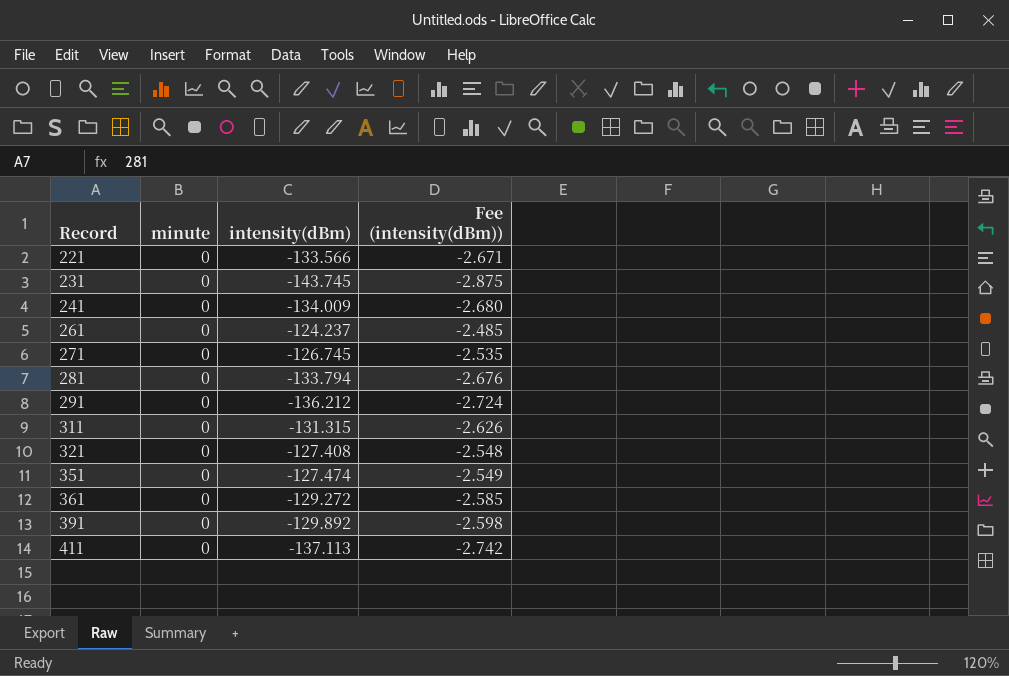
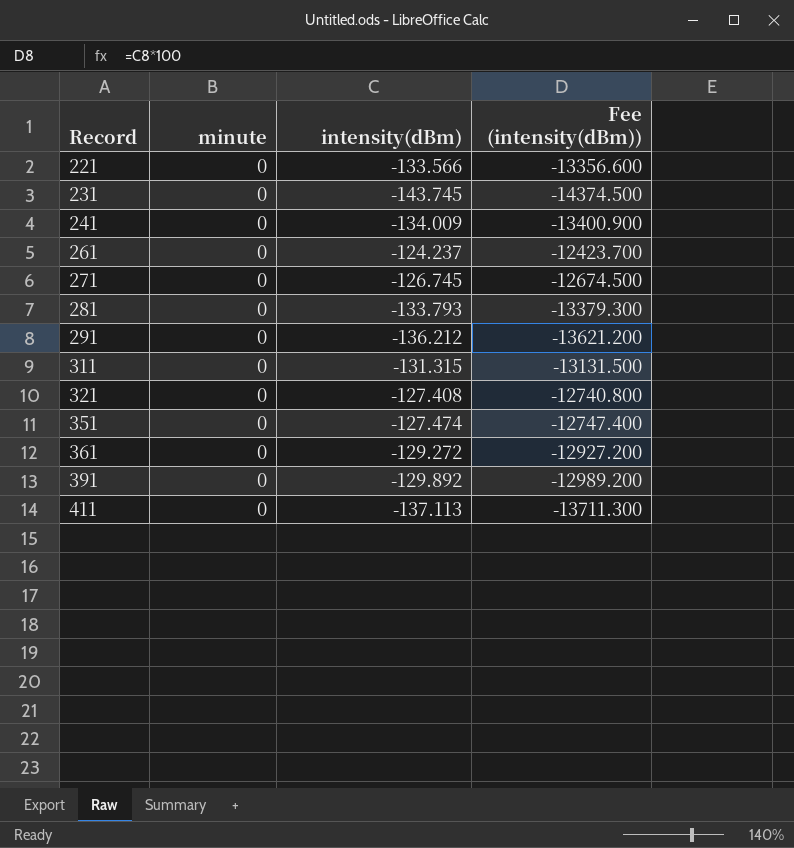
column Fee (intensity(dBm)) | formula: [intensity(dBm)] * 0.02 -> [intensity(dBm)] * 100
281 | intensity(dBm): -133.794 -> -133.793

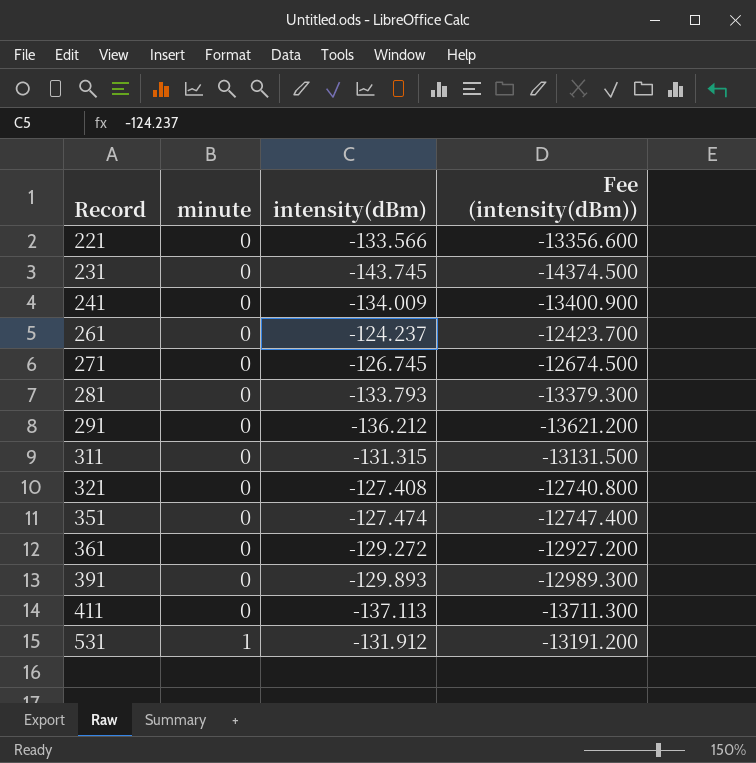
391 | intensity(dBm): -129.892 -> -129.893
391 | Fee (intensity(dBm)): -12989.200 -> -12989.300
row 531: none -> 1 | -131.912 | -13191.200

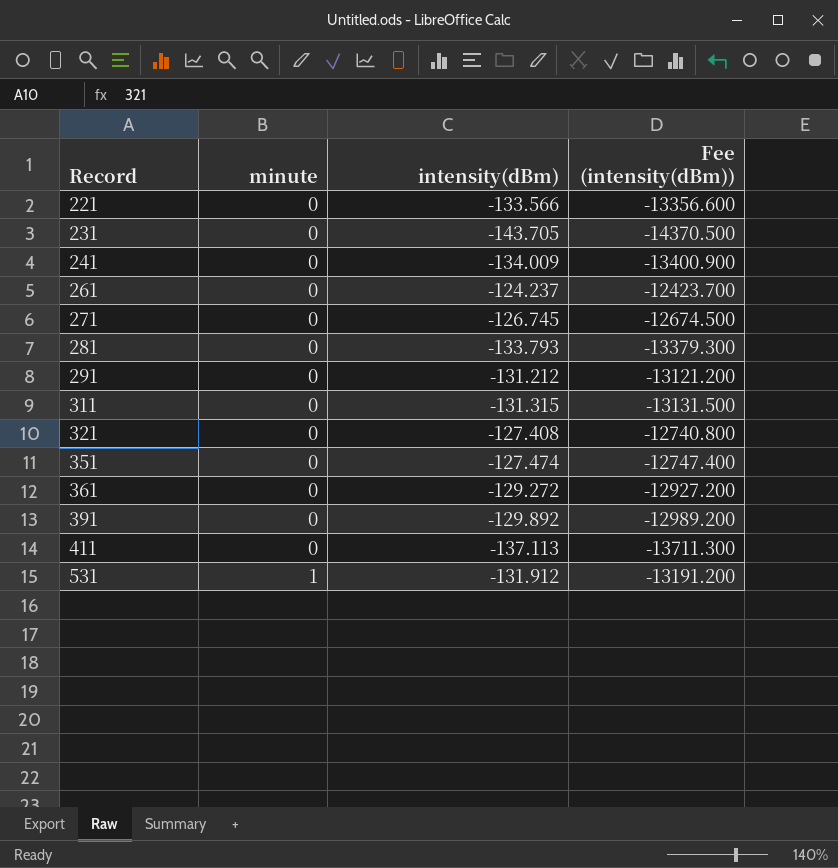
231 | intensity(dBm): -143.745 -> -143.705
231 | Fee (intensity(dBm)): -14374.500 -> -14370.500
291 | intensity(dBm): -136.212 -> -131.212
291 | Fee (intensity(dBm)): -13621.200 -> -13121.200
391 | intensity(dBm): -129.893 -> -129.892
391 | Fee (intensity(dBm)): -12989.300 -> -12989.200

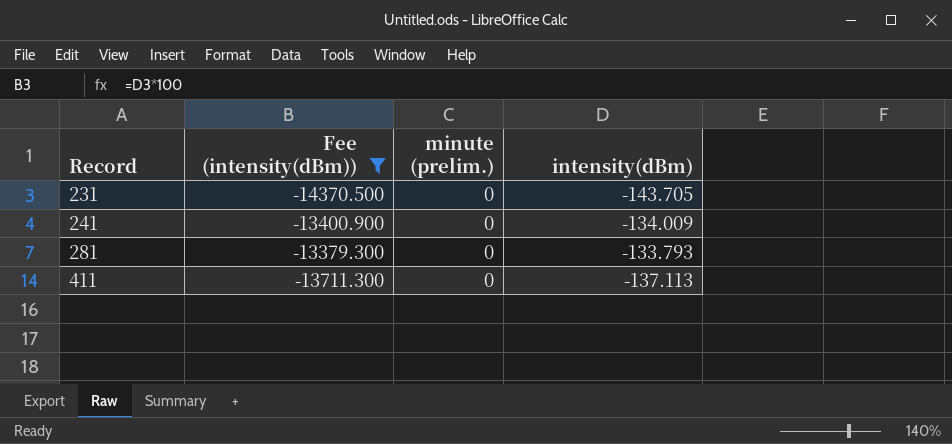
filter: none -> Fee (intensity(dBm)) <= -13379.300
column Fee (intensity(dBm)) | position: 4 -> 2
column name: minute -> minute (prelim.)

